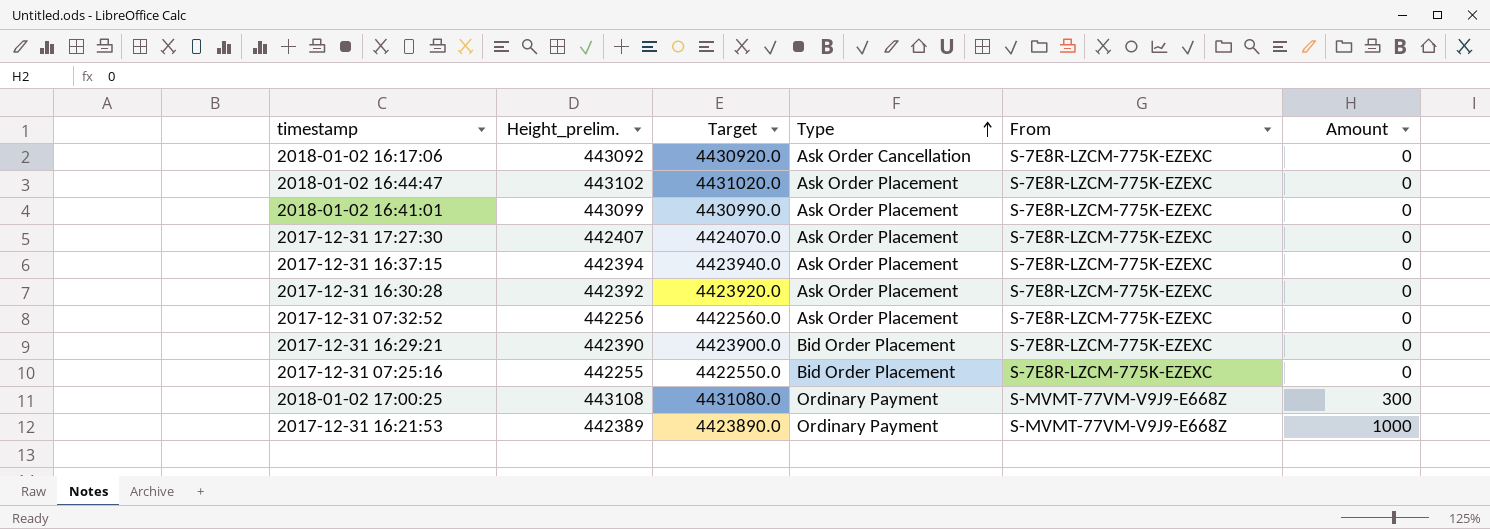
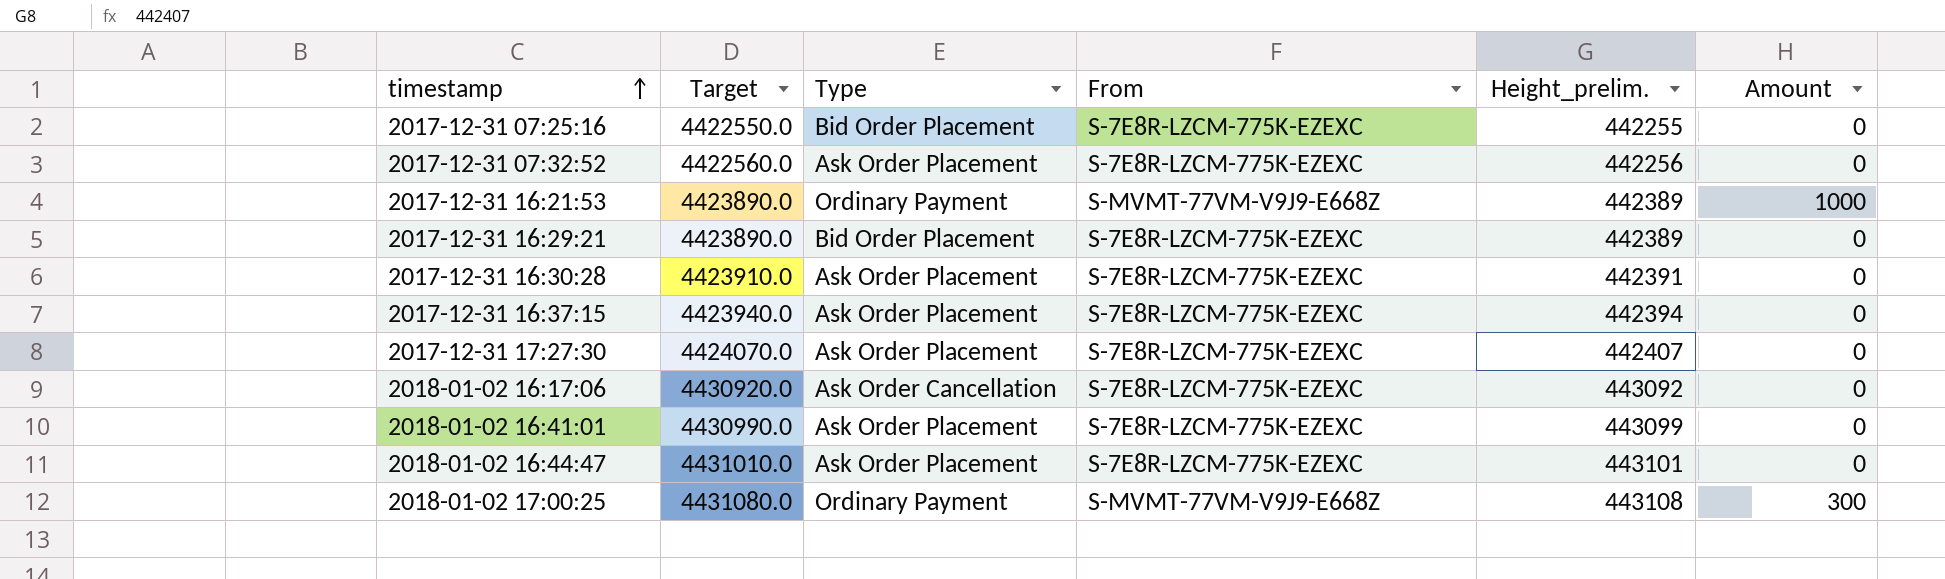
row order: Type ascending -> timestamp ascending
column Height_prelim. | position: 2 -> 5
2017-12-31 16:29:21 | Target: 4423900.0 -> 4423890.0
2017-12-31 16:29:21 | Height_prelim.: 442390 -> 442389
2017-12-31 16:30:28 | Target: 4423920.0 -> 4423910.0
2017-12-31 16:30:28 | Height_prelim.: 442392 -> 442391
2018-01-02 16:44:47 | Target: 4431020.0 -> 4431010.0
2018-01-02 16:44:47 | Height_prelim.: 443102 -> 443101

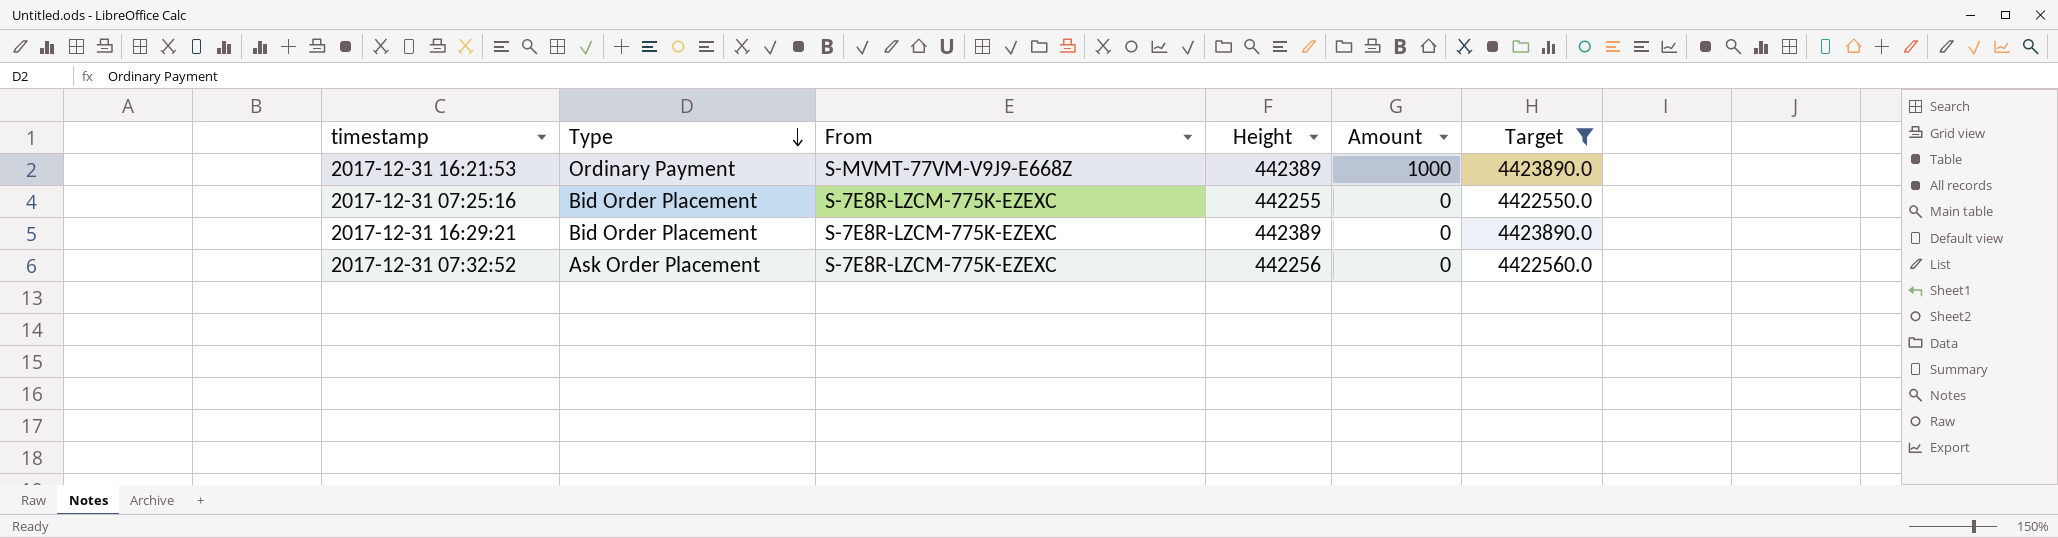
filter: none -> Target <= 4423890.0
row order: timestamp ascending -> Type descending
column name: Height_prelim. -> Height
column Target | position: 2 -> 6

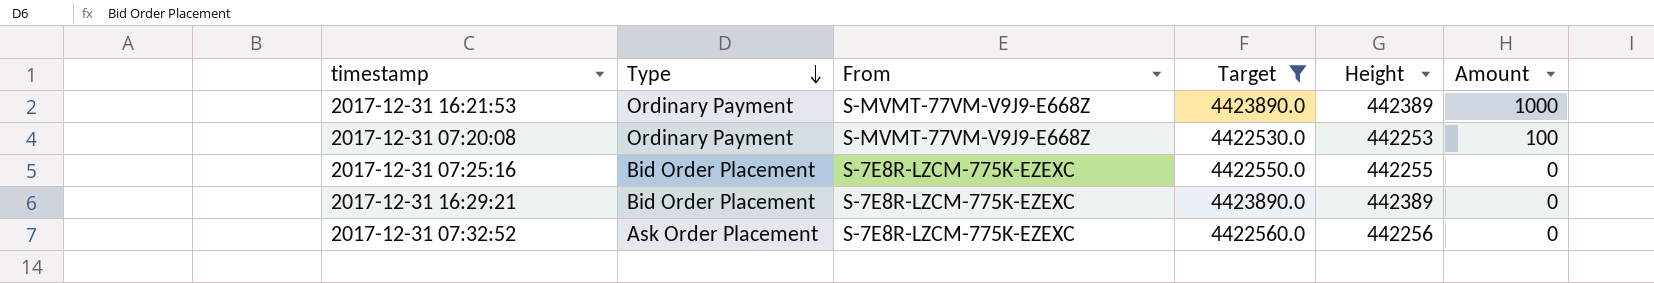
column Target | position: 6 -> 4
row 2017-12-31 07:20:08: none -> Ordinary Payment | S-MVMT-77VM-V9J9-E668Z | 4422530.0 | 442253 | 100

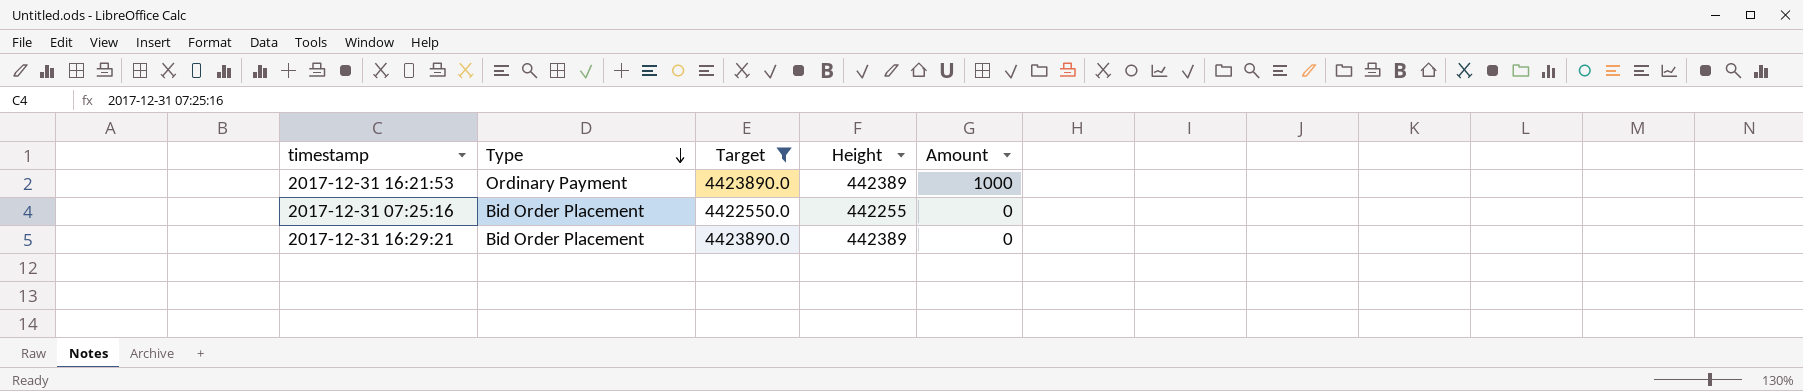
column From | position: 3 -> none
row 2017-12-31 07:20:08: Ordinary Payment | S-MVMT-77VM-V9J9-E668Z | 4422530.0 | 442253 | 100 -> none
row 2017-12-31 07:32:52: Ask Order Placement | S-7E8R-LZCM-775K-EZEXC | 4422560.0 | 442256 | 0 -> none

